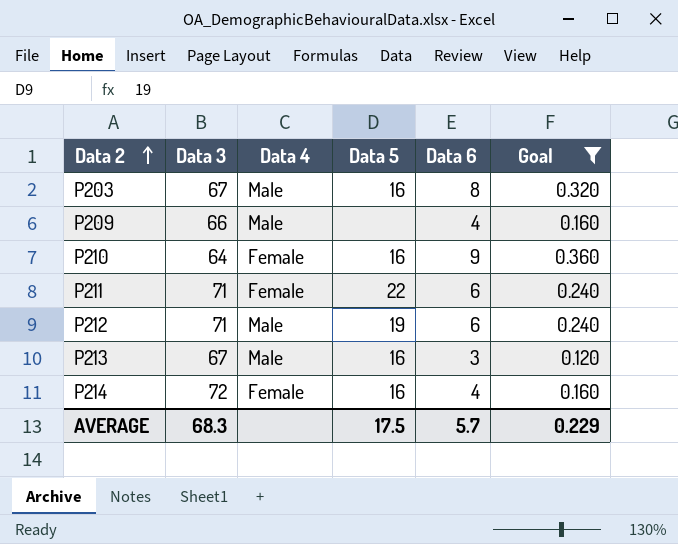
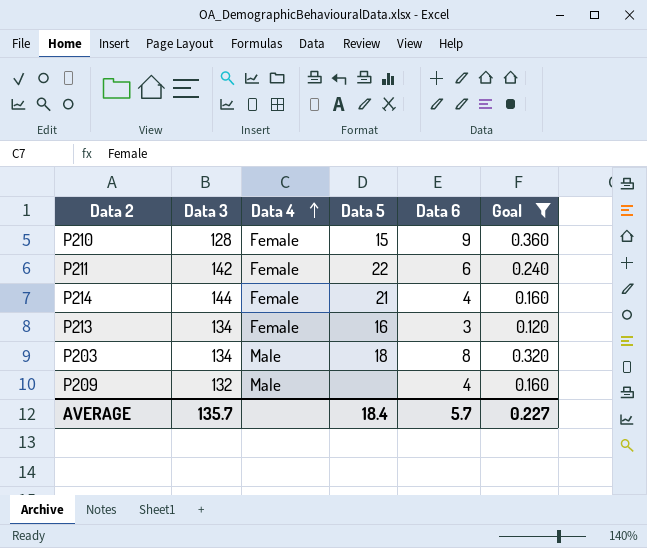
row order: Data 2 ascending -> Data 4 ascending
row P212: 71 | Male | 19 | 6 | 0.240 -> none
P210 | Data 3: 64 -> 128
P210 | Data 5: 16 -> 15
P211 | Data 3: 71 -> 142
P214 | Data 3: 72 -> 144
P214 | Data 5: 16 -> 21
P213 | Data 3: 67 -> 134
P213 | Data 4: Male -> Female
P203 | Data 3: 67 -> 134
P203 | Data 5: 16 -> 18
P209 | Data 3: 66 -> 132
AVERAGE | Data 3: 68.3 -> 135.7
AVERAGE | Data 5: 17.5 -> 18.4
AVERAGE | Goal: 0.229 -> 0.227

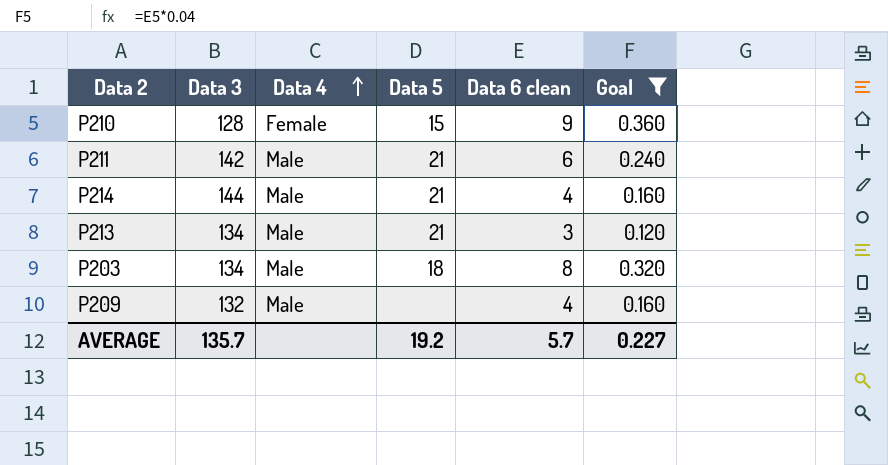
column name: Data 6 -> Data 6 clean
P211 | Data 4: Female -> Male
P211 | Data 5: 22 -> 21
P214 | Data 4: Female -> Male
P213 | Data 4: Female -> Male
P213 | Data 5: 16 -> 21
AVERAGE | Data 5: 18.4 -> 19.2

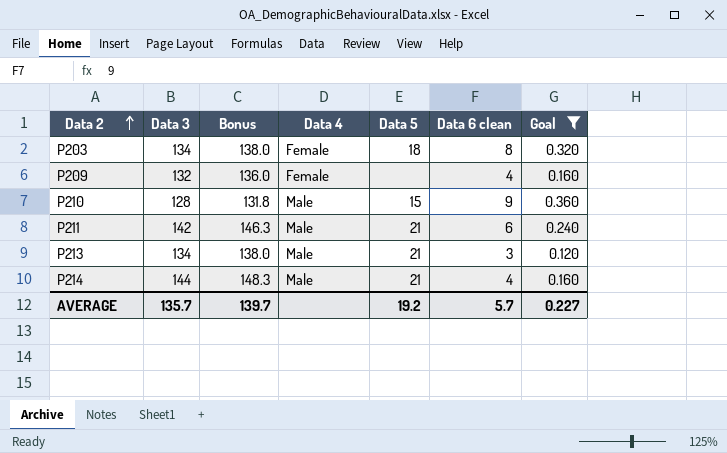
row order: Data 4 ascending -> Data 2 ascending
column Bonus | formula: none -> [Data 3] * 1.03
P203 | Data 4: Male -> Female
P209 | Data 4: Male -> Female
P210 | Data 4: Female -> Male

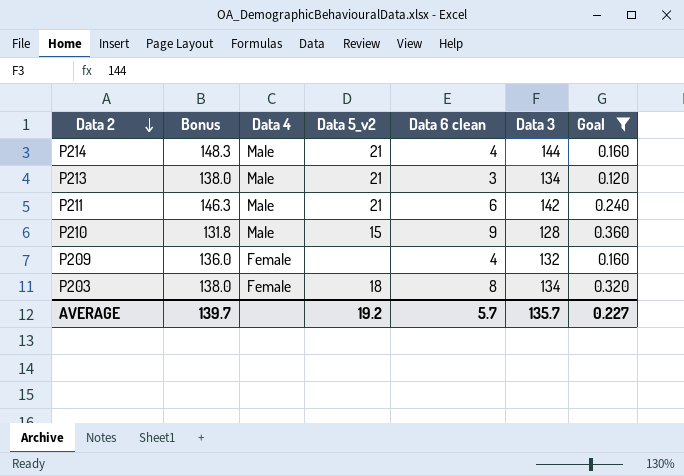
row order: Data 2 ascending -> Data 2 descending
column name: Data 5 -> Data 5_v2
column Data 3 | position: 2 -> 6

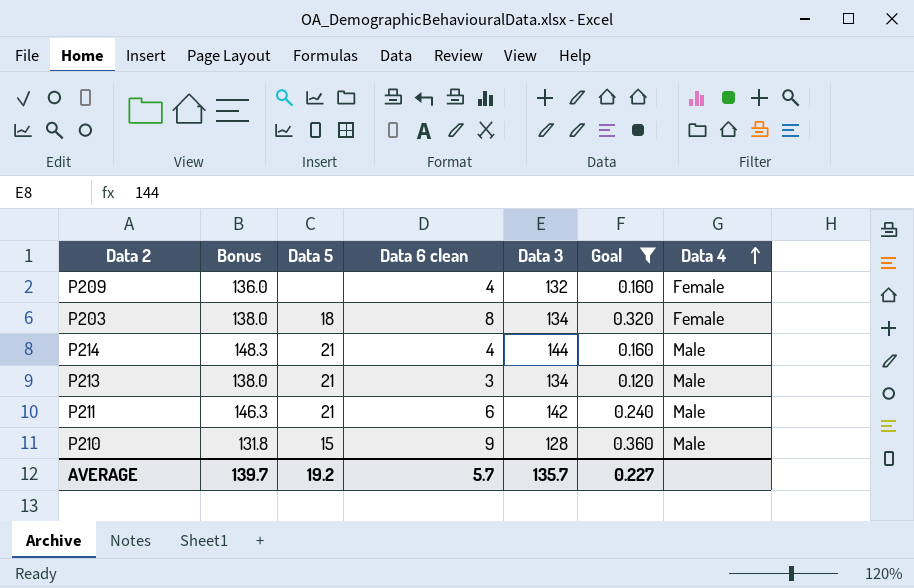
row order: Data 2 descending -> Data 4 ascending
column name: Data 5_v2 -> Data 5
column Data 4 | position: 3 -> 7

